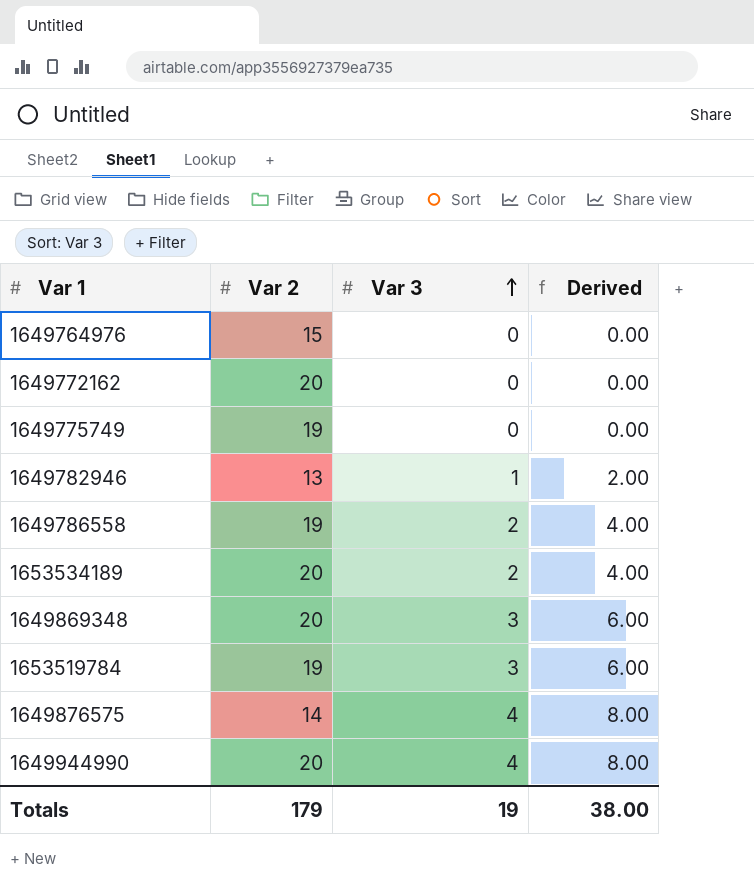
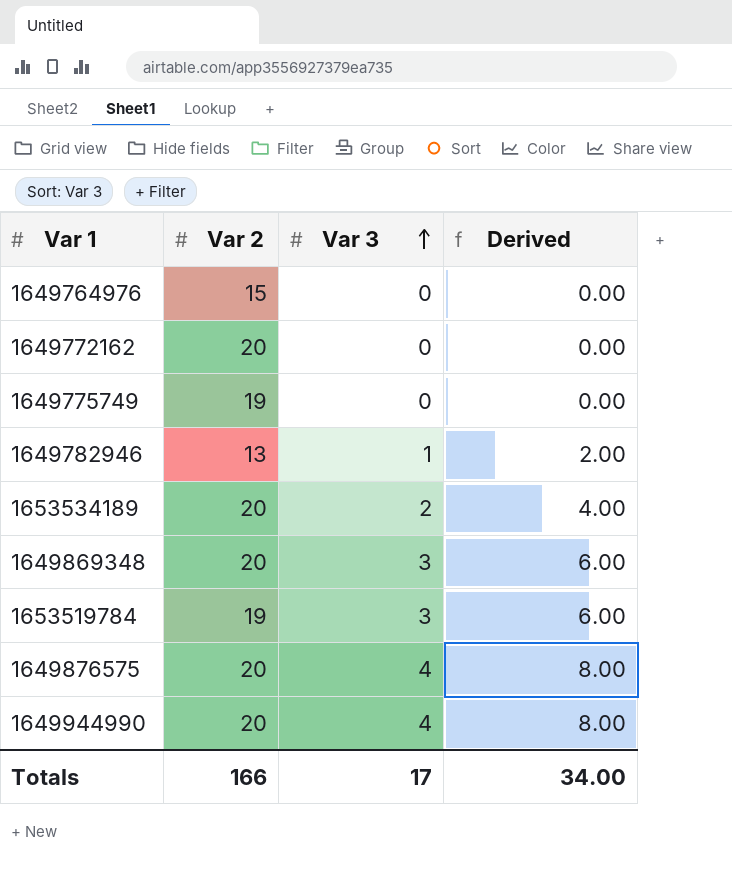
row 1649786558: 19 | 2 | 4.00 -> none
1649876575 | Var 2: 14 -> 20
Totals | Var 2: 179 -> 166
Totals | Var 3: 19 -> 17
Totals | Derived: 38.00 -> 34.00

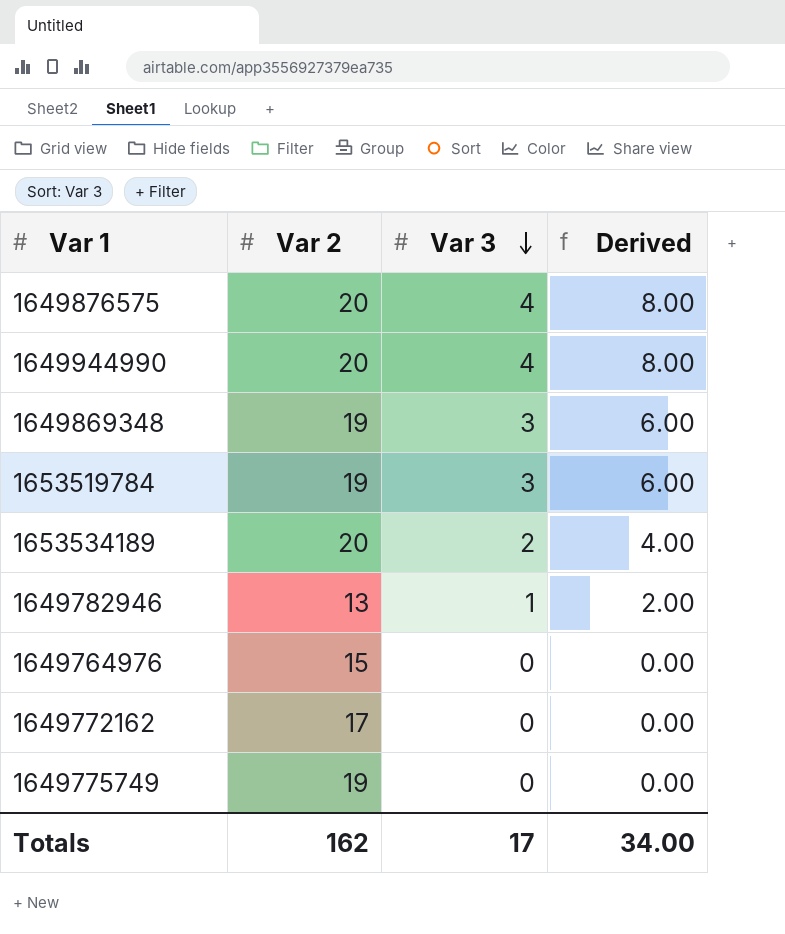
row order: Var 3 ascending -> Var 3 descending
1649869348 | Var 2: 20 -> 19
1649772162 | Var 2: 20 -> 17
Totals | Var 2: 166 -> 162

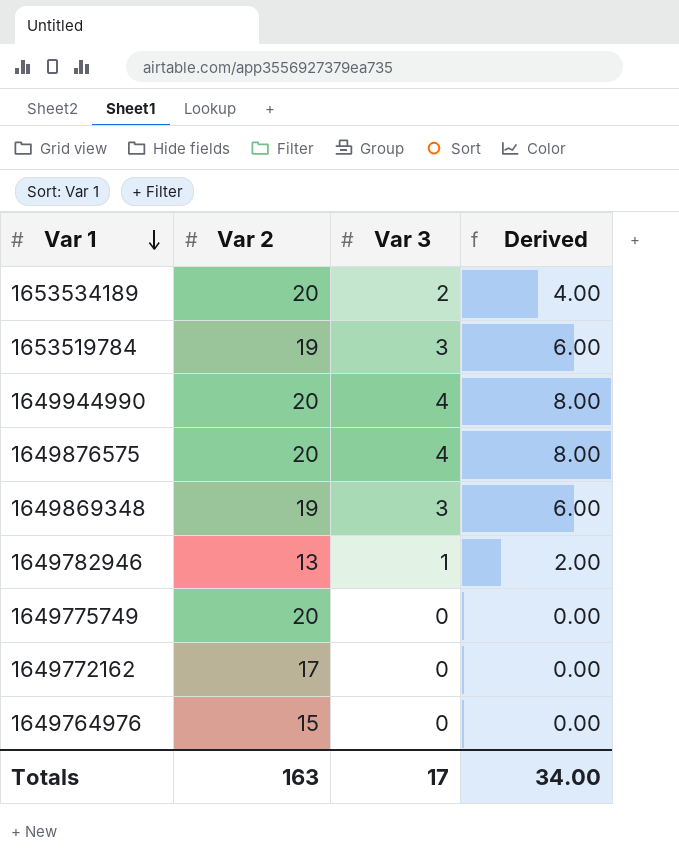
row order: Var 3 descending -> Var 1 descending
1649775749 | Var 2: 19 -> 20
Totals | Var 2: 162 -> 163

